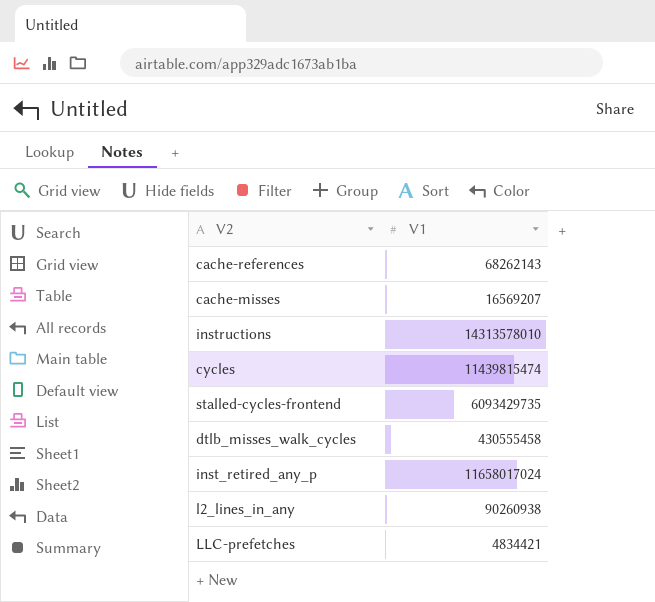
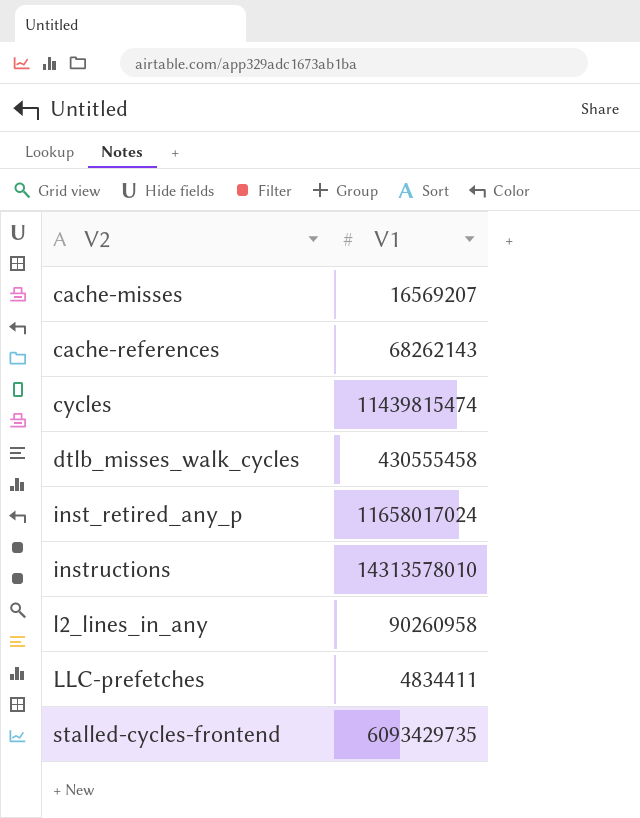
row order: none -> V2 ascending
l2_lines_in_any | V1: 90260938 -> 90260958
LLC-prefetches | V1: 4834421 -> 4834411

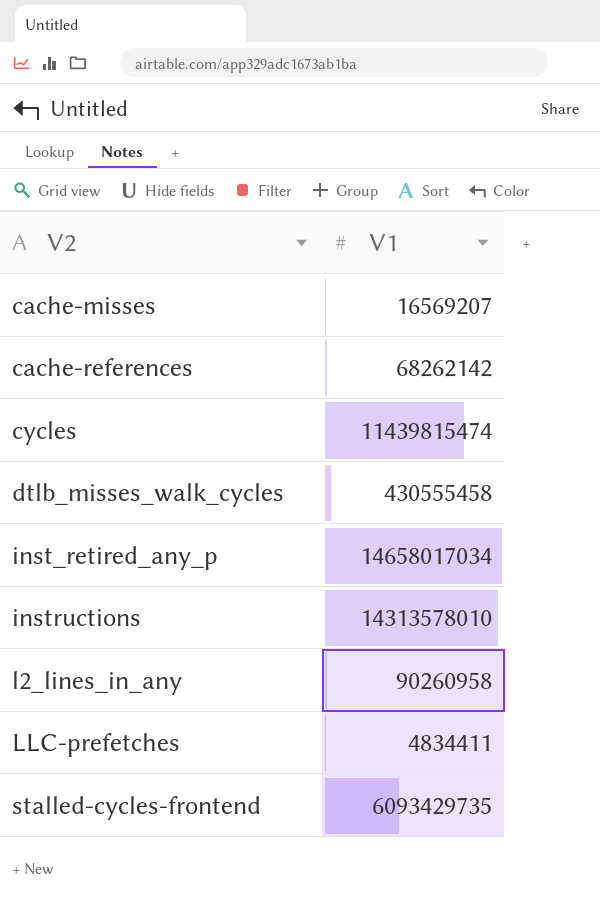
cache-references | V1: 68262143 -> 68262142
inst_retired_any_p | V1: 11658017024 -> 14658017034

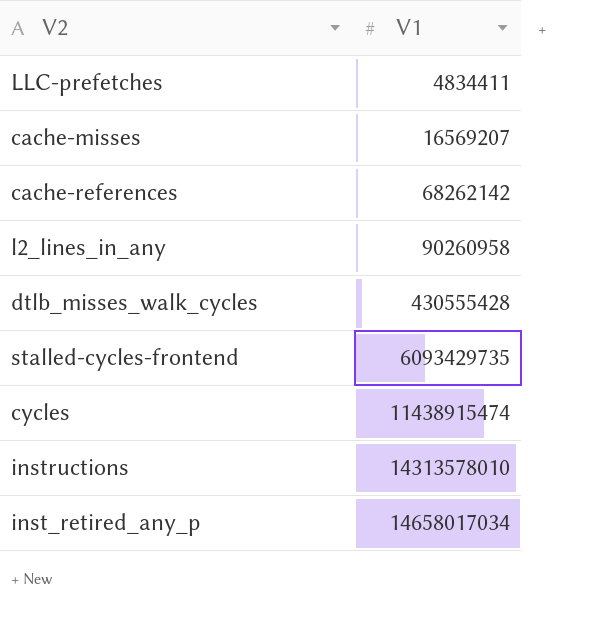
row order: V2 ascending -> V1 ascending
dtlb_misses_walk_cycles | V1: 430555458 -> 430555428
cycles | V1: 11439815474 -> 11438915474

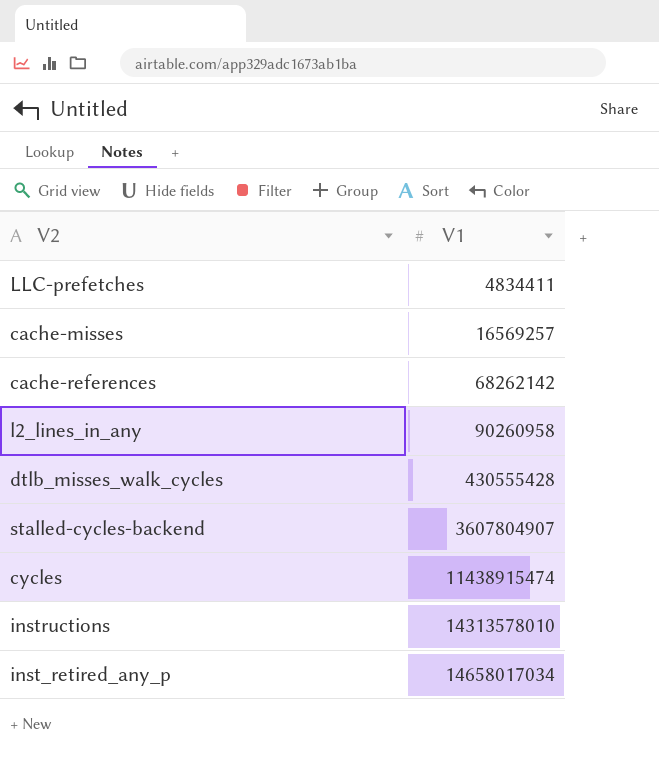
row stalled-cycles-frontend: 6093429735 -> none
cache-misses | V1: 16569207 -> 16569257
row stalled-cycles-backend: none -> 3607804907

